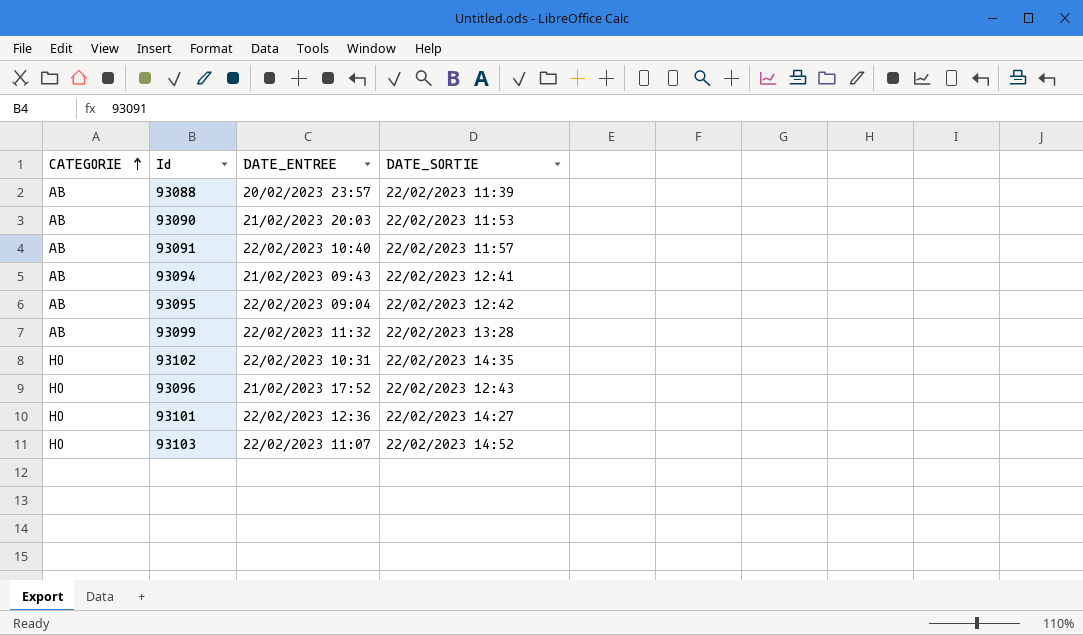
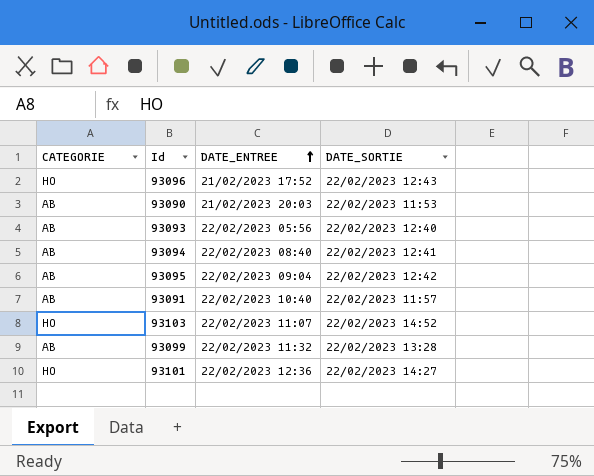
row order: CATEGORIE ascending -> DATE_ENTREE ascending
row 93088: AB | 20/02/2023 23:57 | 22/02/2023 11:39 -> none
row 93102: HO | 22/02/2023 10:31 | 22/02/2023 14:35 -> none
row 93093: none -> AB | 22/02/2023 05:56 | 22/02/2023 12:40
93094 | DATE_ENTREE: 21/02/2023 09:43 -> 22/02/2023 08:40

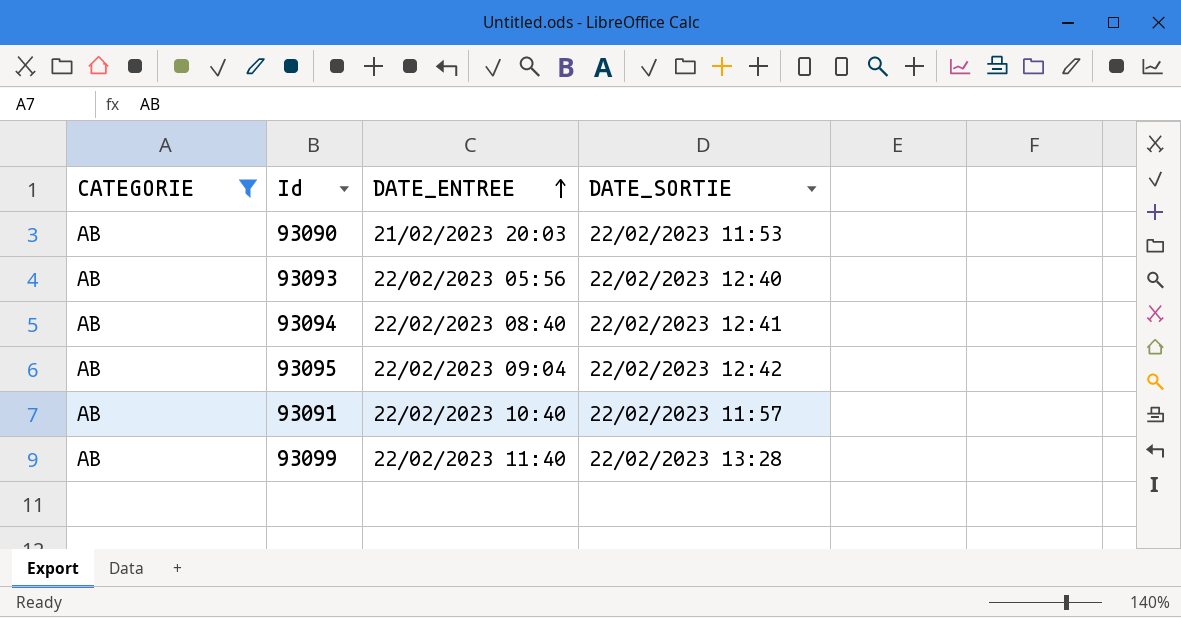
filter: none -> CATEGORIE = AB
93099 | DATE_ENTREE: 22/02/2023 11:32 -> 22/02/2023 11:40

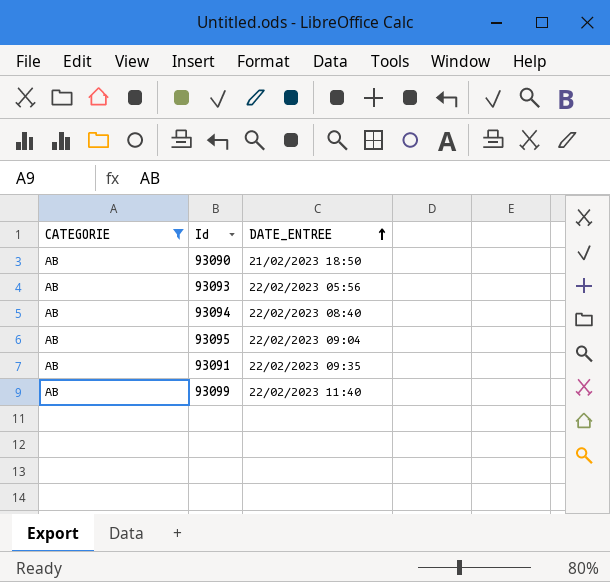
column DATE_SORTIE | position: 4 -> none
93090 | DATE_ENTREE: 21/02/2023 20:03 -> 21/02/2023 18:50
93091 | DATE_ENTREE: 22/02/2023 10:40 -> 22/02/2023 09:35

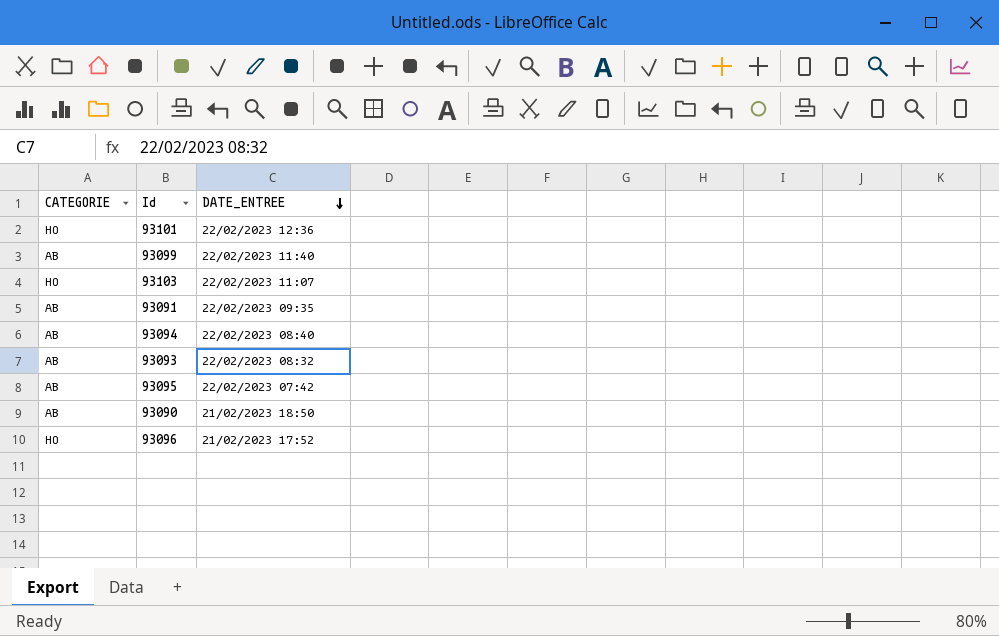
filter: CATEGORIE = AB -> none
row order: DATE_ENTREE ascending -> DATE_ENTREE descending
93093 | DATE_ENTREE: 22/02/2023 05:56 -> 22/02/2023 08:32
93095 | DATE_ENTREE: 22/02/2023 09:04 -> 22/02/2023 07:42

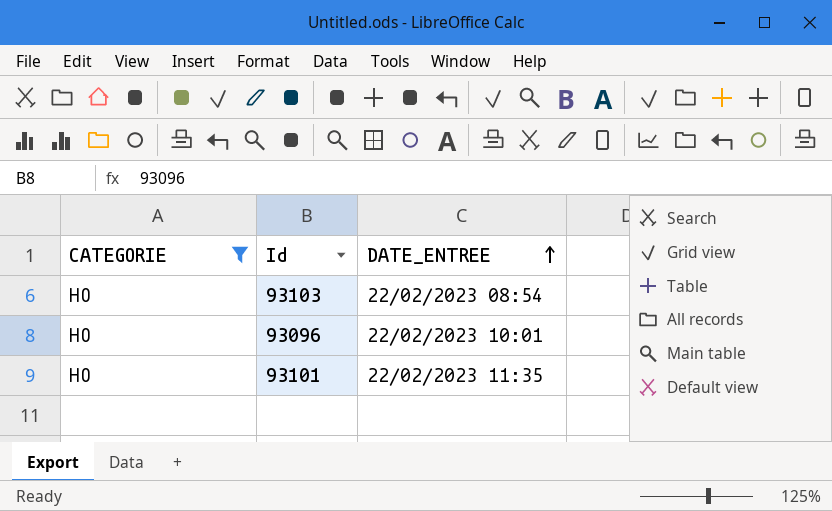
filter: none -> CATEGORIE = HO
row order: DATE_ENTREE descending -> DATE_ENTREE ascending
93103 | DATE_ENTREE: 22/02/2023 11:07 -> 22/02/2023 08:54
93096 | DATE_ENTREE: 21/02/2023 17:52 -> 22/02/2023 10:01
93101 | DATE_ENTREE: 22/02/2023 12:36 -> 22/02/2023 11:35

